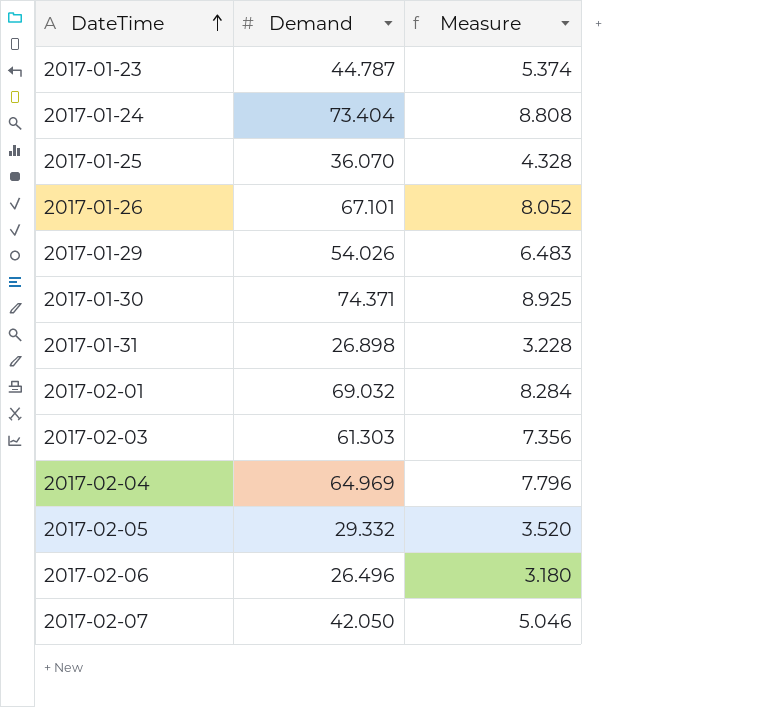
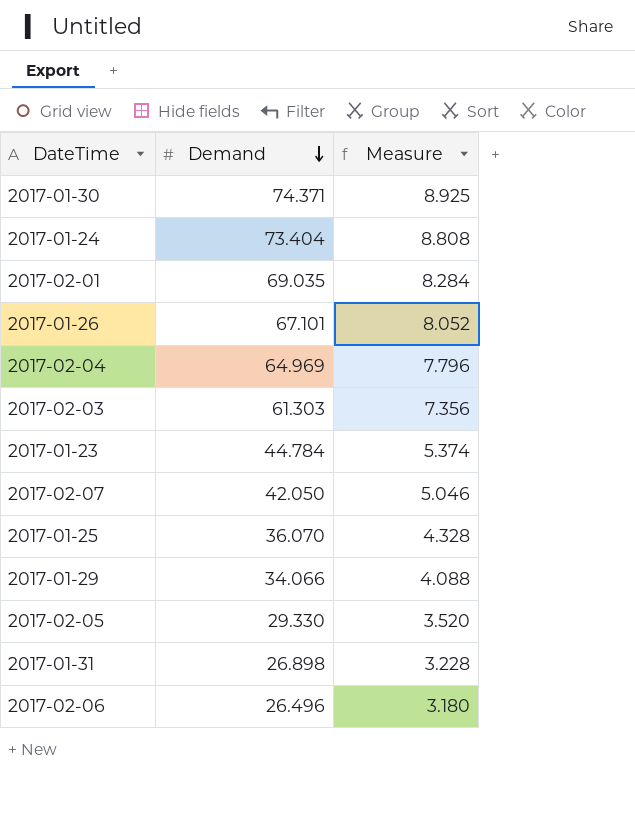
row order: DateTime ascending -> Demand descending
2017-02-01 | Demand: 69.032 -> 69.035
2017-01-23 | Demand: 44.787 -> 44.784
2017-01-29 | Demand: 54.026 -> 34.066
2017-01-29 | Measure: 6.483 -> 4.088
2017-02-05 | Demand: 29.332 -> 29.330

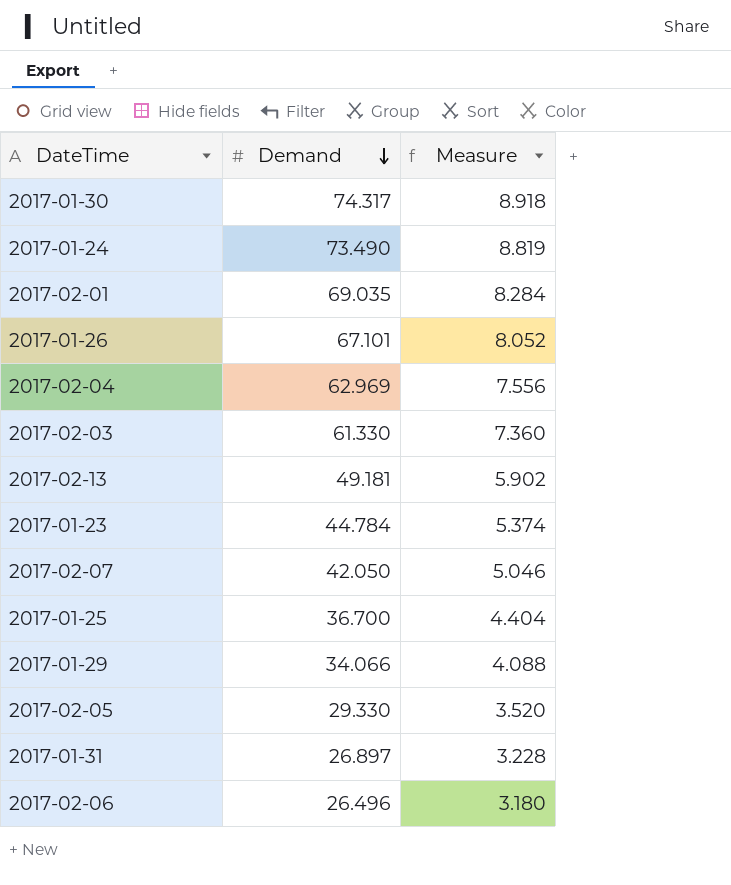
2017-01-30 | Demand: 74.371 -> 74.317
2017-01-30 | Measure: 8.925 -> 8.918
2017-01-24 | Demand: 73.404 -> 73.490
2017-01-24 | Measure: 8.808 -> 8.819
2017-02-04 | Demand: 64.969 -> 62.969
2017-02-04 | Measure: 7.796 -> 7.556
2017-02-03 | Demand: 61.303 -> 61.330
2017-02-03 | Measure: 7.356 -> 7.360
row 2017-02-13: none -> 49.181 | 5.902
2017-01-25 | Demand: 36.070 -> 36.700
2017-01-25 | Measure: 4.328 -> 4.404
2017-01-31 | Demand: 26.898 -> 26.897

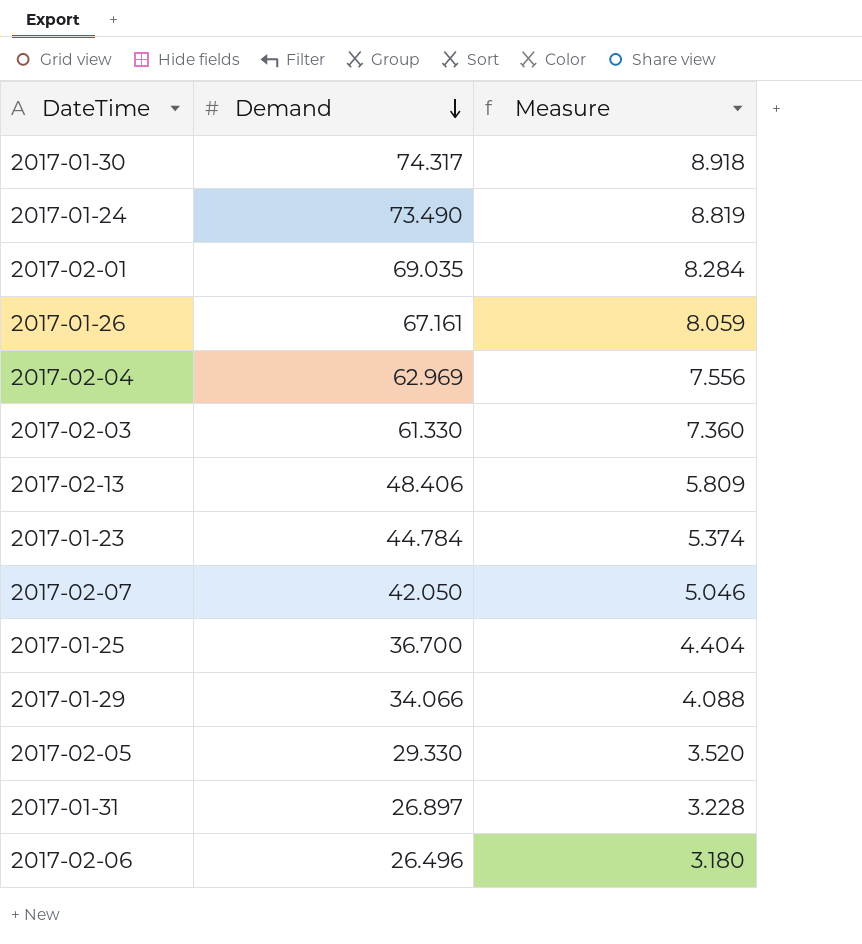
2017-01-26 | Demand: 67.101 -> 67.161
2017-01-26 | Measure: 8.052 -> 8.059
2017-02-13 | Demand: 49.181 -> 48.406
2017-02-13 | Measure: 5.902 -> 5.809

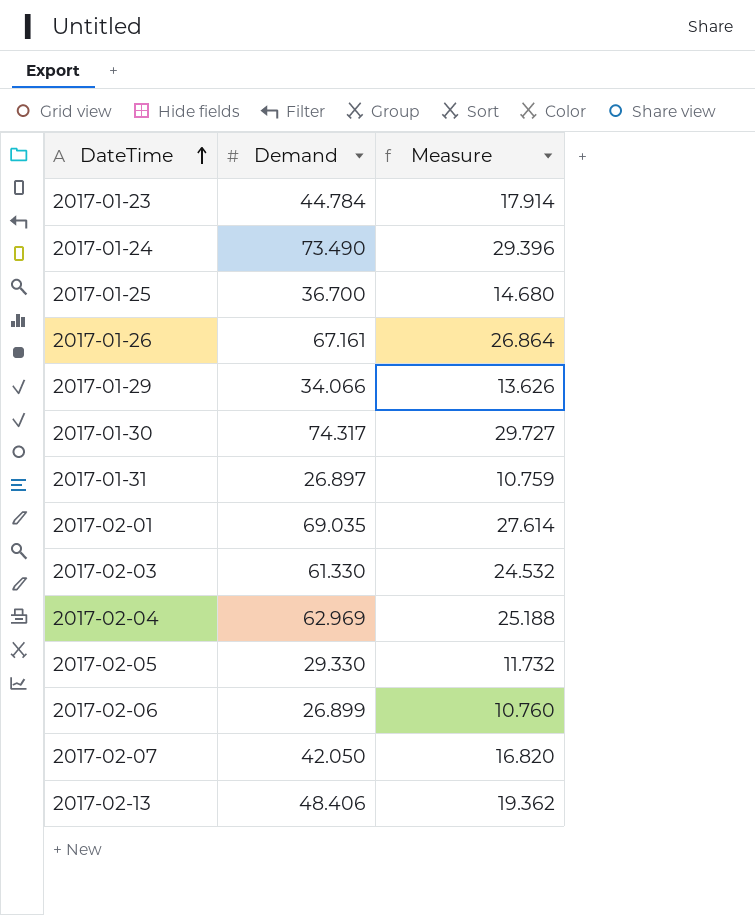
row order: Demand descending -> DateTime ascending
column Measure | formula: [Demand] * 0.12 -> [Demand] * 0.4
2017-02-06 | Demand: 26.496 -> 26.899

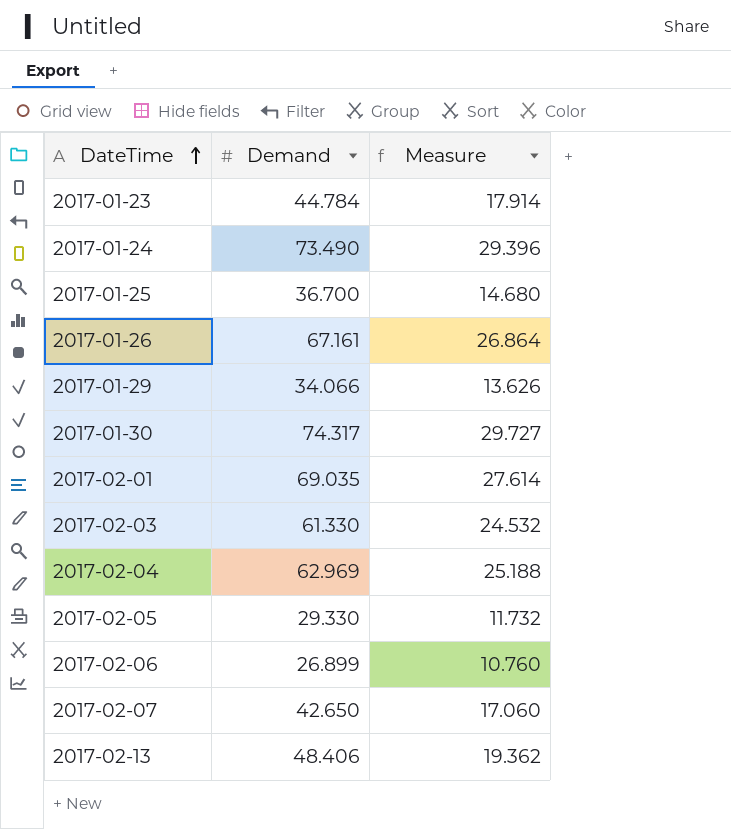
row 2017-01-31: 26.897 | 10.759 -> none
2017-02-07 | Demand: 42.050 -> 42.650
2017-02-07 | Measure: 16.820 -> 17.060

